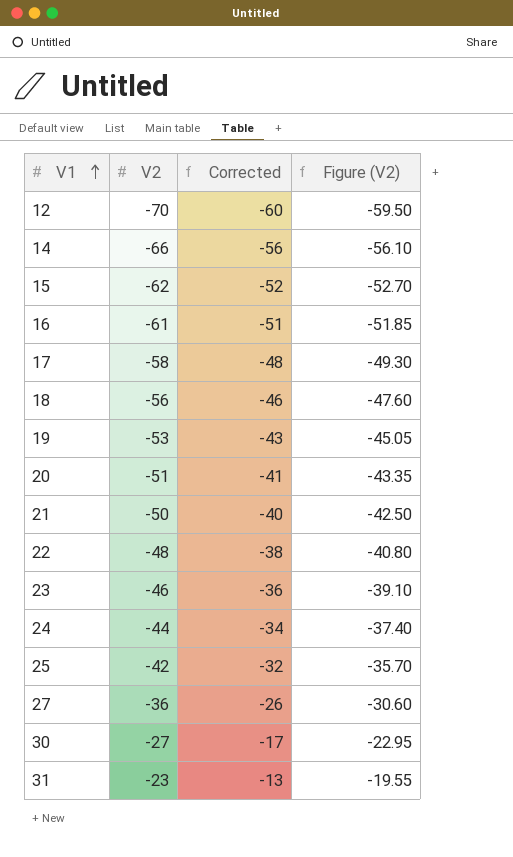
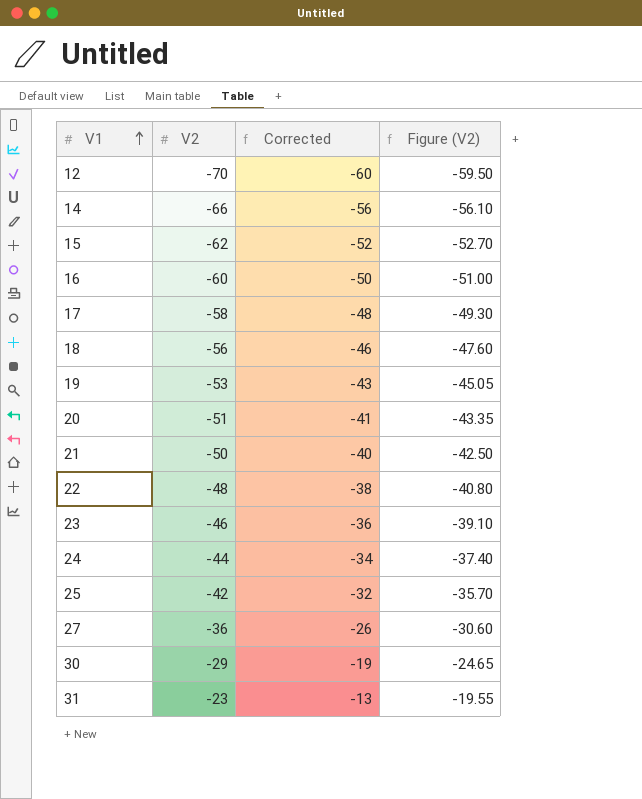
16 | V2: -61 -> -60
16 | Corrected: -51 -> -50
16 | Figure (V2): -51.85 -> -51.00
30 | V2: -27 -> -29
30 | Corrected: -17 -> -19
30 | Figure (V2): -22.95 -> -24.65

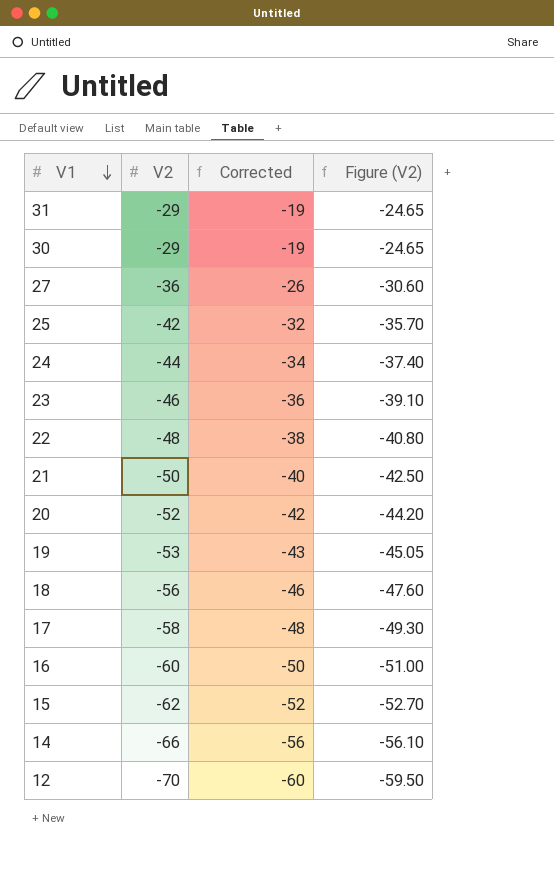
row order: V1 ascending -> V1 descending
31 | V2: -23 -> -29
31 | Corrected: -13 -> -19
31 | Figure (V2): -19.55 -> -24.65
20 | V2: -51 -> -52
20 | Corrected: -41 -> -42
20 | Figure (V2): -43.35 -> -44.20

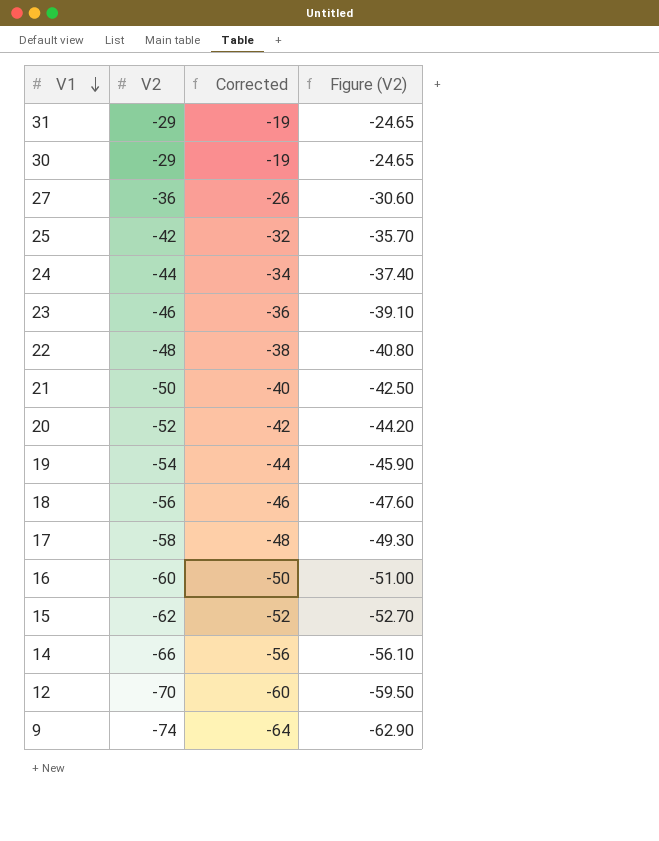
19 | V2: -53 -> -54
19 | Corrected: -43 -> -44
19 | Figure (V2): -45.05 -> -45.90
row 9: none -> -74 | -64 | -62.90

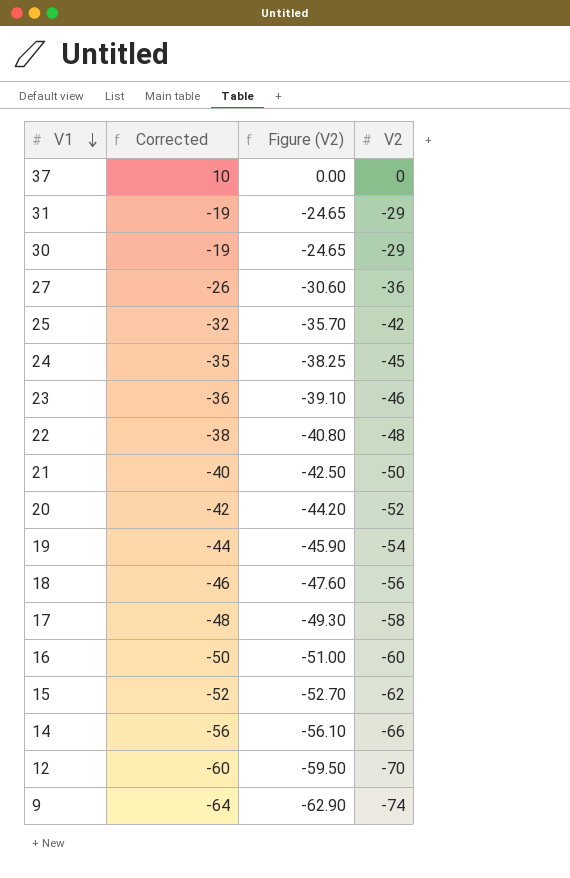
column V2 | position: 2 -> 4
row 37: none -> 10 | 0.00 | 0
24 | Corrected: -34 -> -35
24 | Figure (V2): -37.40 -> -38.25
24 | V2: -44 -> -45

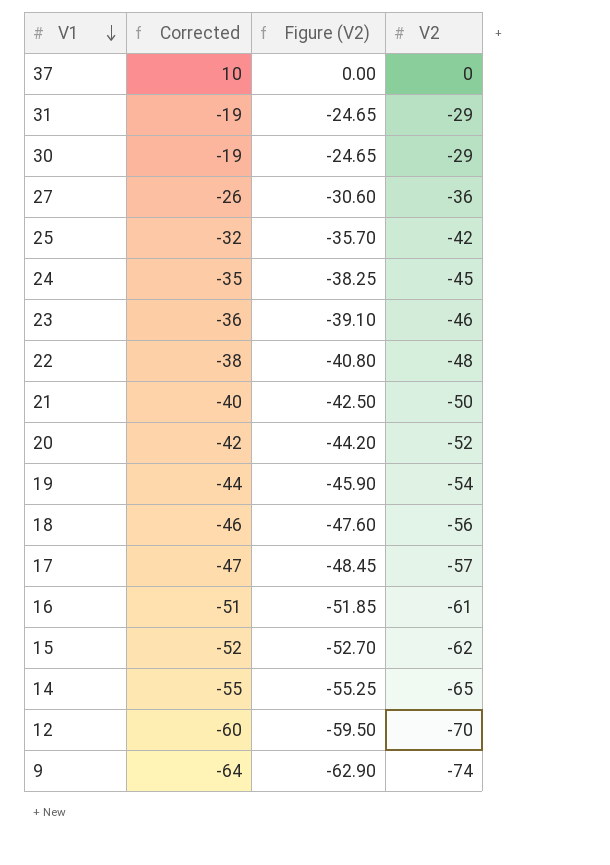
17 | Corrected: -48 -> -47
17 | Figure (V2): -49.30 -> -48.45
17 | V2: -58 -> -57
16 | Corrected: -50 -> -51
16 | Figure (V2): -51.00 -> -51.85
16 | V2: -60 -> -61
14 | Corrected: -56 -> -55
14 | Figure (V2): -56.10 -> -55.25
14 | V2: -66 -> -65

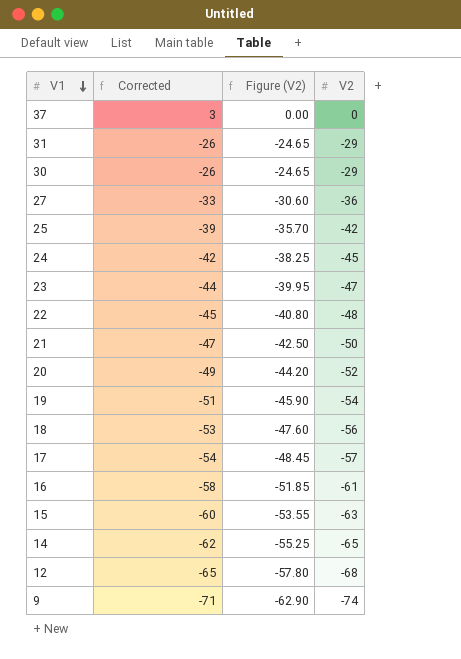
column Corrected | formula: [V2] + 10 -> [V2] + 3
23 | Figure (V2): -39.10 -> -39.95
23 | V2: -46 -> -47
15 | Figure (V2): -52.70 -> -53.55
15 | V2: -62 -> -63
12 | Figure (V2): -59.50 -> -57.80
12 | V2: -70 -> -68

